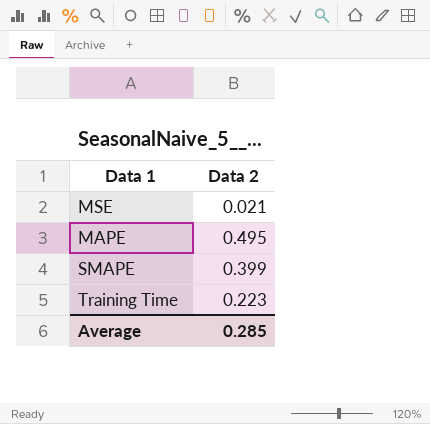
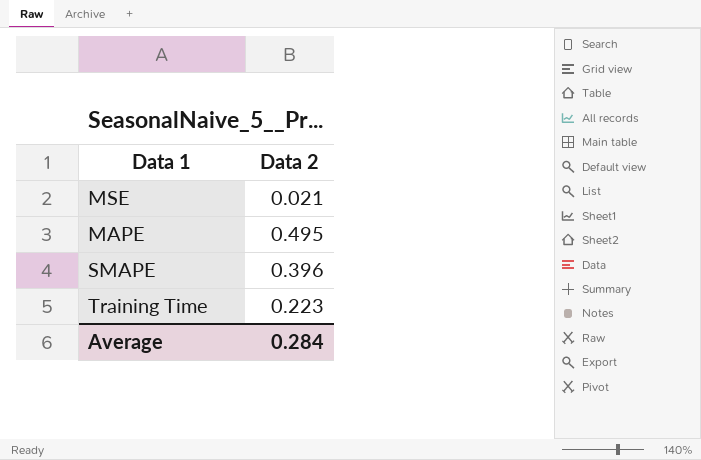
SMAPE | Data 2: 0.399 -> 0.396
Average | Data 2: 0.285 -> 0.284

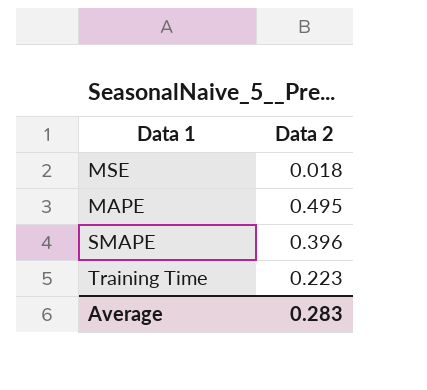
MSE | Data 2: 0.021 -> 0.018
Average | Data 2: 0.284 -> 0.283

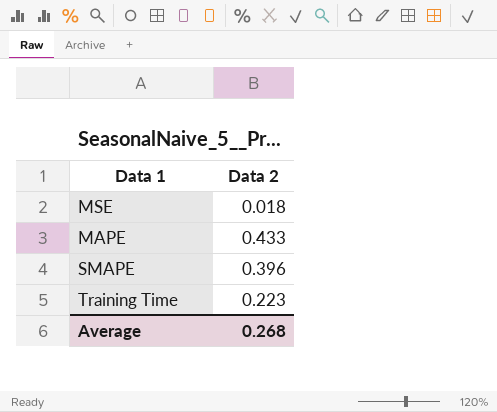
MAPE | Data 2: 0.495 -> 0.433
Average | Data 2: 0.283 -> 0.268

